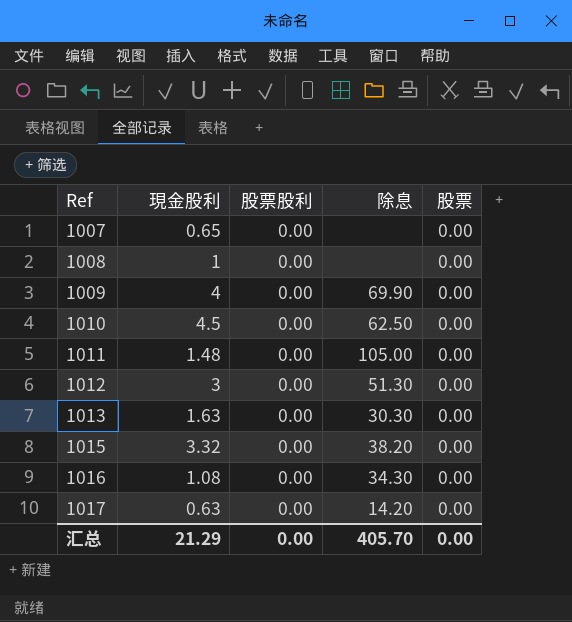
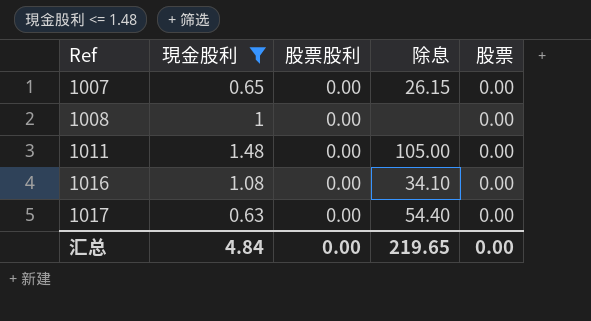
filter: none -> 現金股利 <= 1.48
1007 | 除息: none -> 26.15
1016 | 除息: 34.30 -> 34.10
1017 | 除息: 14.20 -> 54.40
汇总 | 現金股利: 21.29 -> 4.84
汇总 | 除息: 405.70 -> 219.65

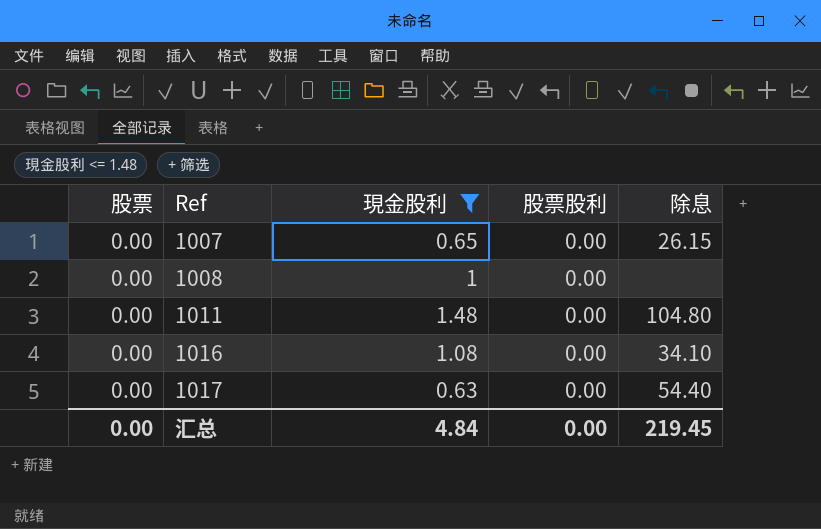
column 股票 | position: 5 -> 1
1011 | 除息: 105.00 -> 104.80
汇总 | 除息: 219.65 -> 219.45

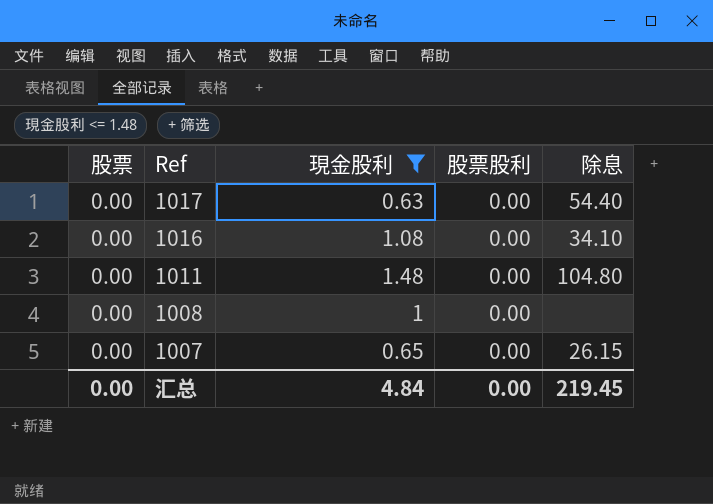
row order: Ref ascending -> Ref descending

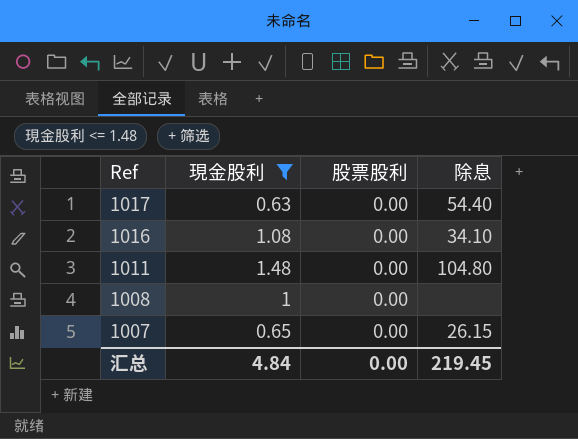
column 股票 | position: 1 -> none

